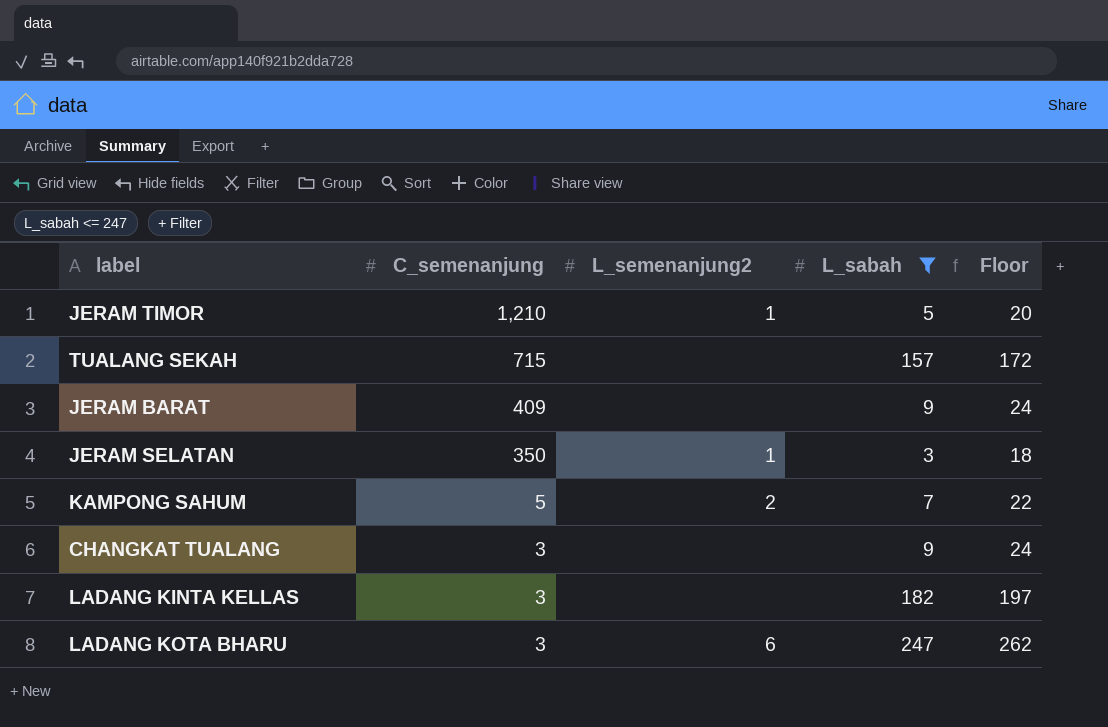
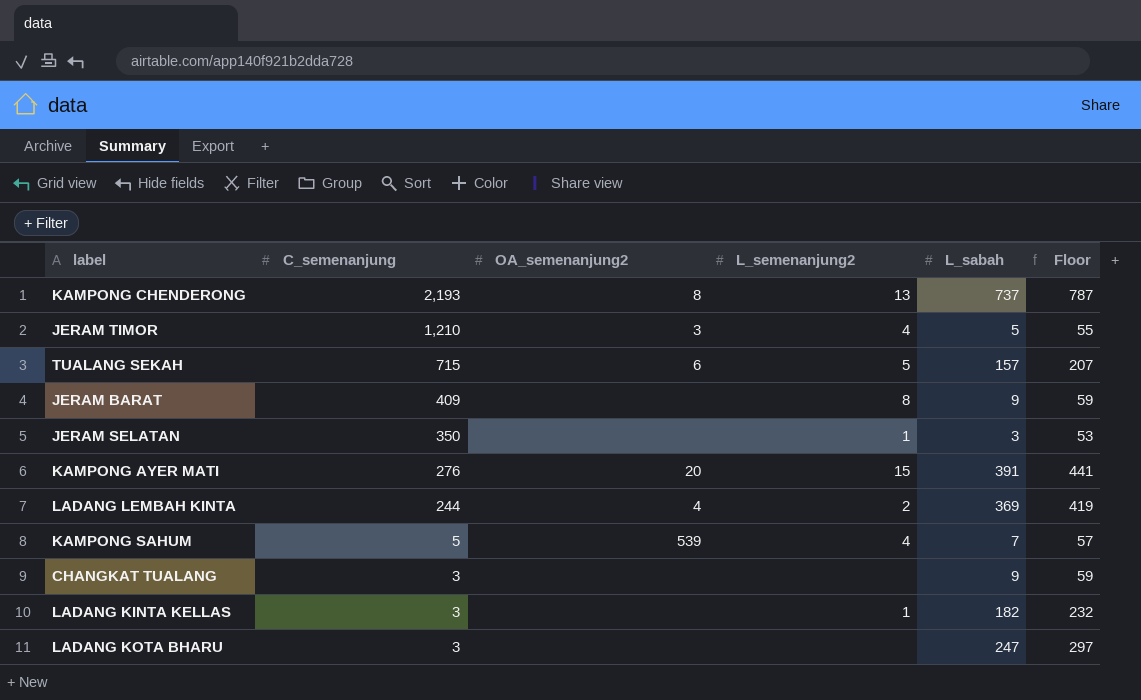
filter: L_sabah <= 247 -> none
column OA_semenanjung2 | position: none -> 3
column Floor | formula: [L_sabah] + 15 -> [L_sabah] + 50
JERAM TIMOR | L_semenanjung2: 1 -> 4
TUALANG SEKAH | L_semenanjung2: none -> 5
JERAM BARAT | L_semenanjung2: none -> 8
KAMPONG SAHUM | L_semenanjung2: 2 -> 4
LADANG KINTA KELLAS | L_semenanjung2: none -> 1
LADANG KOTA BHARU | L_semenanjung2: 6 -> none

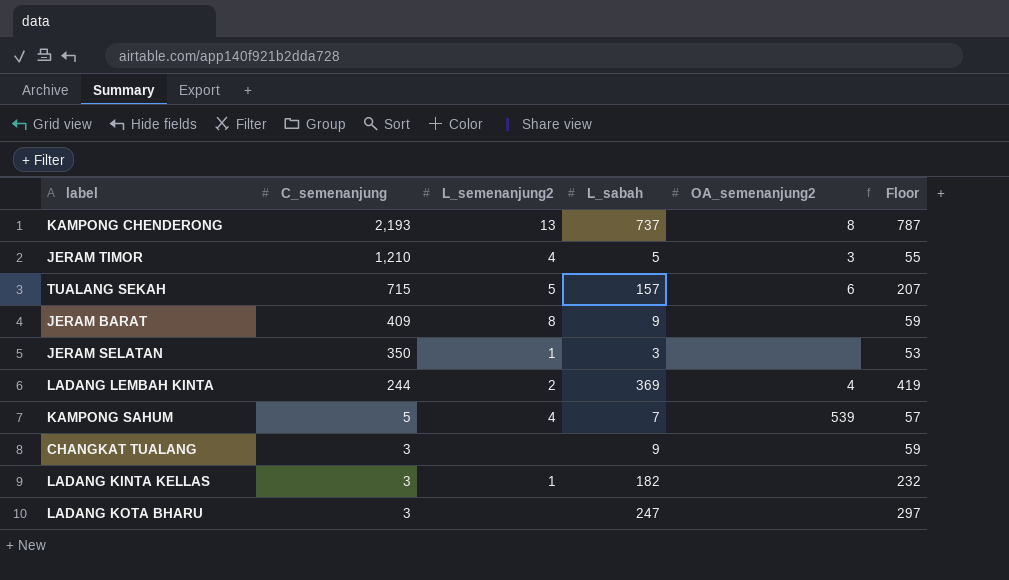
column OA_semenanjung2 | position: 3 -> 5
row KAMPONG AYER MATI: 276 | 20 | 15 | 391 | 441 -> none

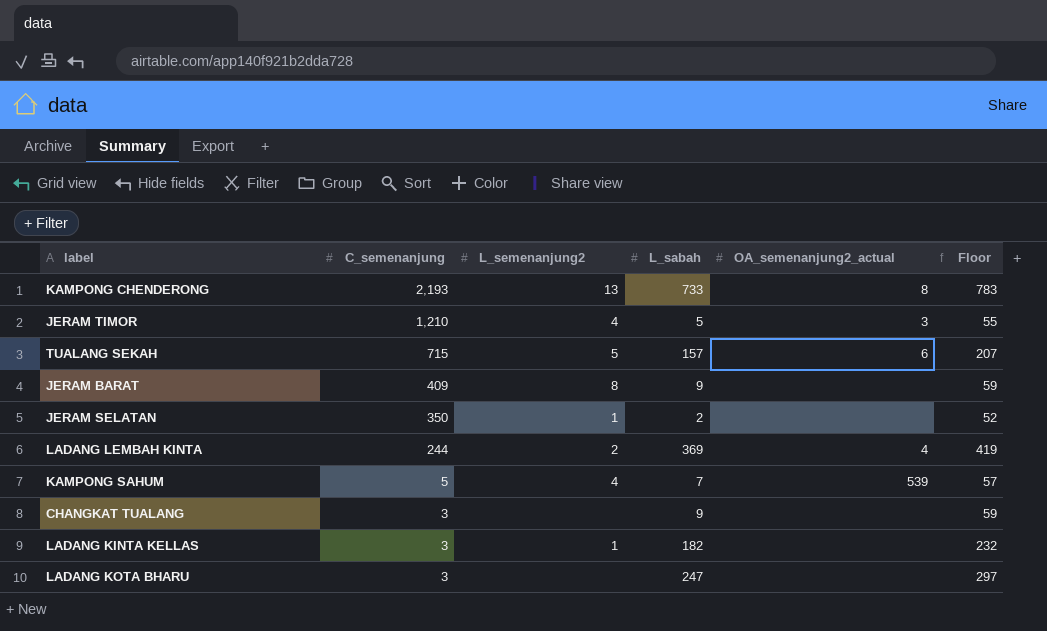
column name: OA_semenanjung2 -> OA_semenanjung2_actual
KAMPONG CHENDERONG | L_sabah: 737 -> 733
KAMPONG CHENDERONG | Floor: 787 -> 783
JERAM SELATAN | L_sabah: 3 -> 2
JERAM SELATAN | Floor: 53 -> 52

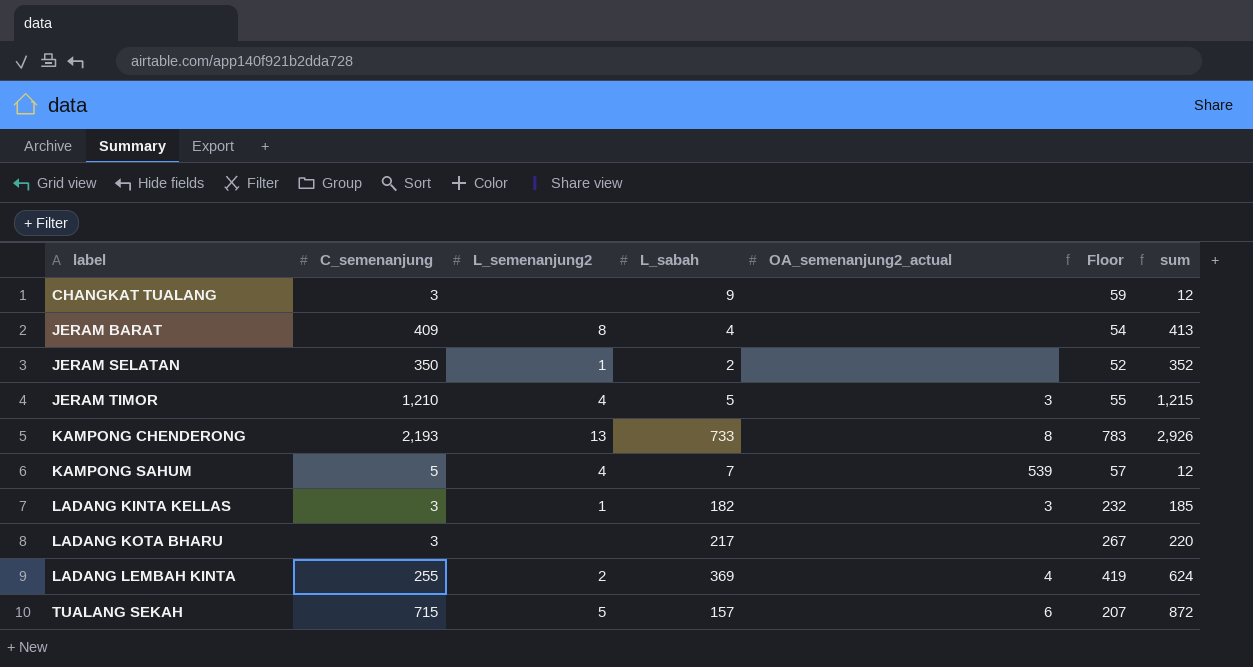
row order: C_semenanjung descending -> label ascending
column sum | formula: none -> [C_semenanjung] + [L_sabah]
JERAM BARAT | L_sabah: 9 -> 4
JERAM BARAT | Floor: 59 -> 54
LADANG KINTA KELLAS | OA_semenanjung2_actual: none -> 3
LADANG KOTA BHARU | L_sabah: 247 -> 217
LADANG KOTA BHARU | Floor: 297 -> 267
LADANG LEMBAH KINTA | C_semenanjung: 244 -> 255

